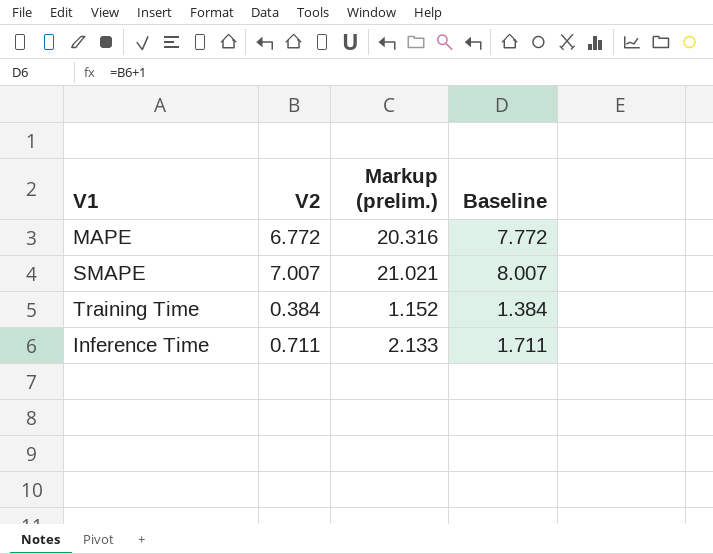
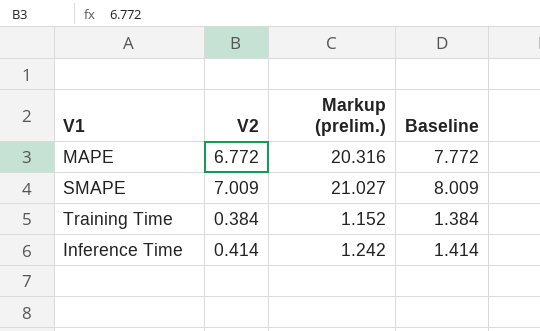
SMAPE | V2: 7.007 -> 7.009
SMAPE | Markup (prelim.): 21.021 -> 21.027
SMAPE | Baseline: 8.007 -> 8.009
Inference Time | V2: 0.711 -> 0.414
Inference Time | Markup (prelim.): 2.133 -> 1.242
Inference Time | Baseline: 1.711 -> 1.414

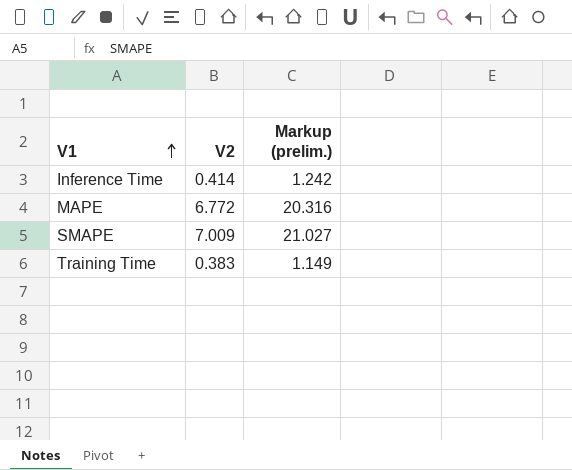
row order: none -> V1 ascending
column Baseline | formula: [V2] + 1 -> none
Training Time | V2: 0.384 -> 0.383
Training Time | Markup (prelim.): 1.152 -> 1.149

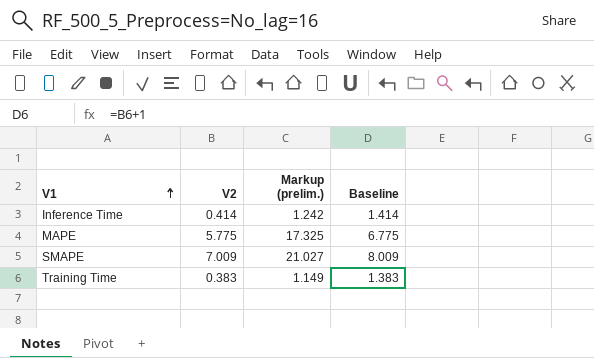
column Baseline | formula: none -> [V2] + 1
MAPE | V2: 6.772 -> 5.775
MAPE | Markup (prelim.): 20.316 -> 17.325

